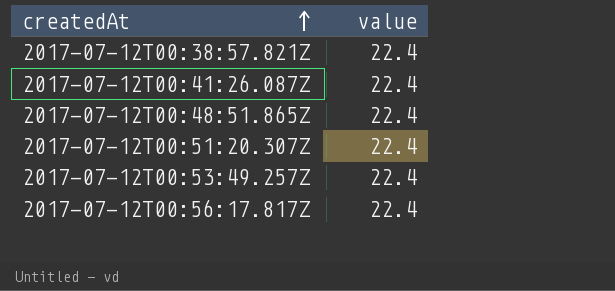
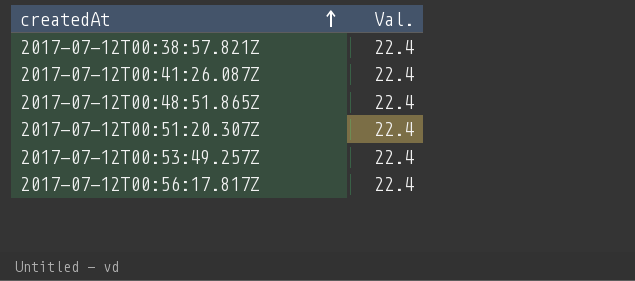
column name: value -> Val.

